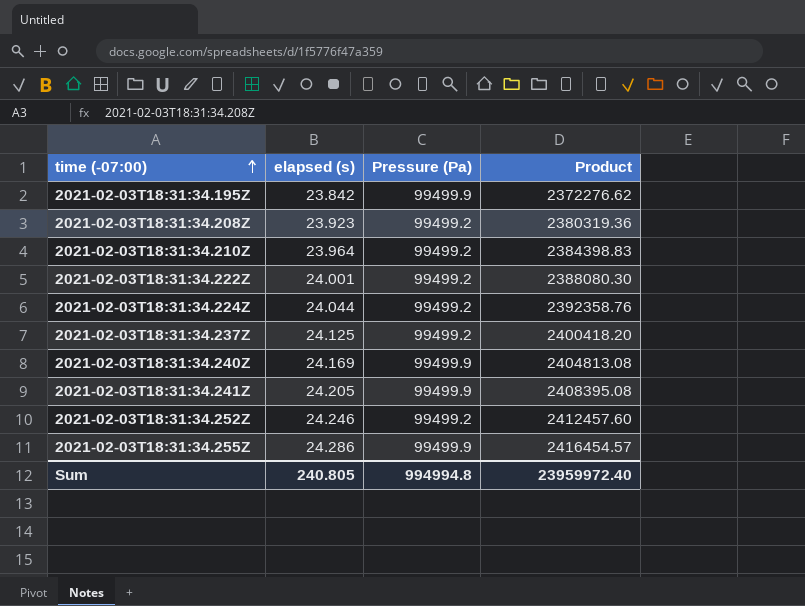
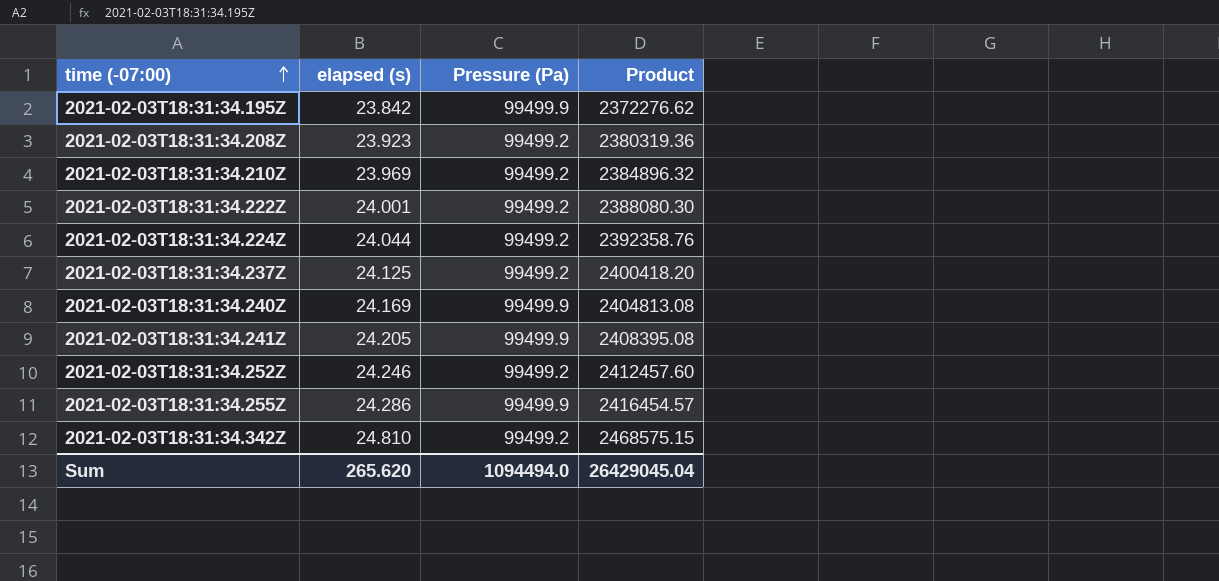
2021-02-03T18:31:34.210Z | elapsed (s): 23.964 -> 23.969
2021-02-03T18:31:34.210Z | Product: 2384398.83 -> 2384896.32
row 2021-02-03T18:31:34.342Z: none -> 24.810 | 99499.2 | 2468575.15
Sum | elapsed (s): 240.805 -> 265.620
Sum | Pressure (Pa): 994994.8 -> 1094494.0
Sum | Product: 23959972.40 -> 26429045.04

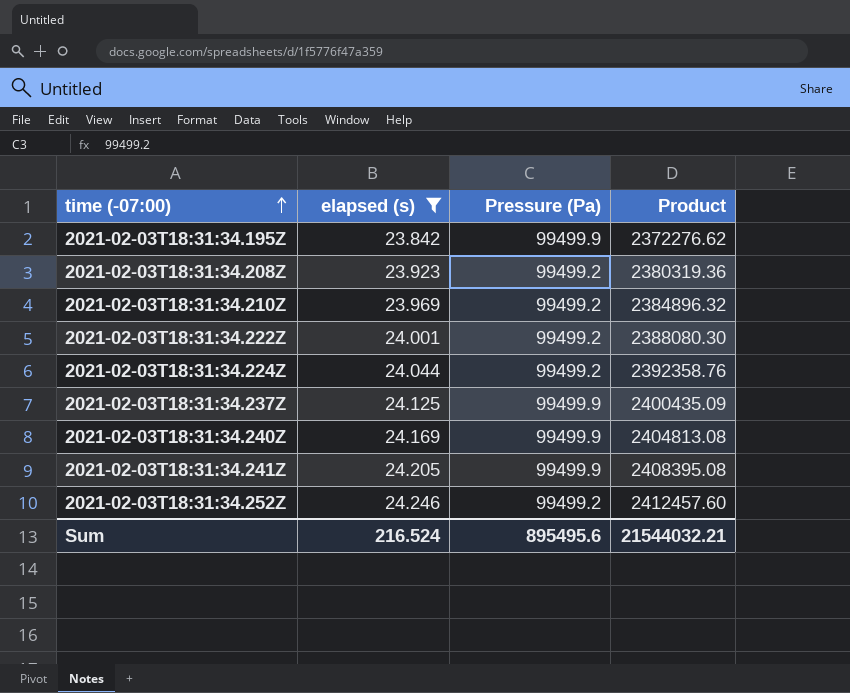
filter: none -> elapsed (s) <= 24.246
2021-02-03T18:31:34.237Z | Pressure (Pa): 99499.2 -> 99499.9
2021-02-03T18:31:34.237Z | Product: 2400418.20 -> 2400435.09
Sum | elapsed (s): 265.620 -> 216.524
Sum | Pressure (Pa): 1094494.0 -> 895495.6
Sum | Product: 26429045.04 -> 21544032.21

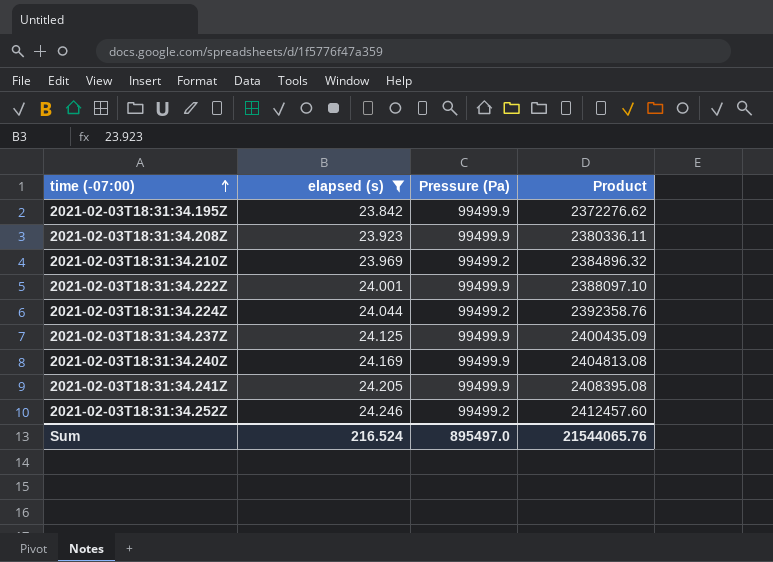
2021-02-03T18:31:34.208Z | Pressure (Pa): 99499.2 -> 99499.9
2021-02-03T18:31:34.208Z | Product: 2380319.36 -> 2380336.11
2021-02-03T18:31:34.222Z | Pressure (Pa): 99499.2 -> 99499.9
2021-02-03T18:31:34.222Z | Product: 2388080.30 -> 2388097.10
Sum | Pressure (Pa): 895495.6 -> 895497.0
Sum | Product: 21544032.21 -> 21544065.76

